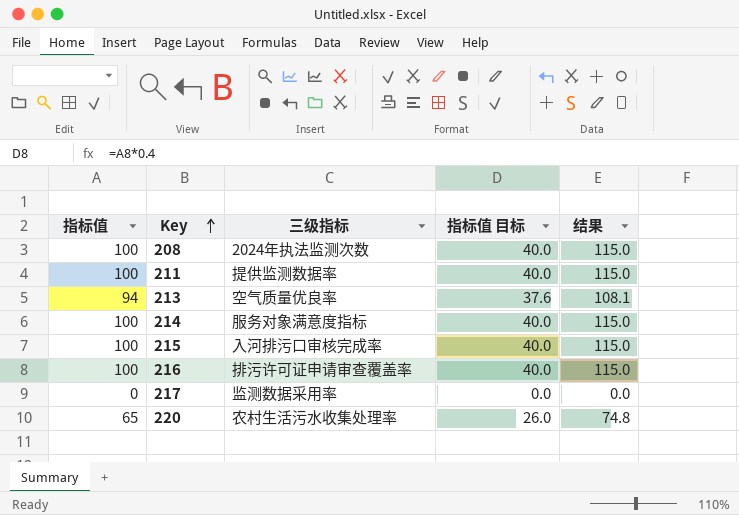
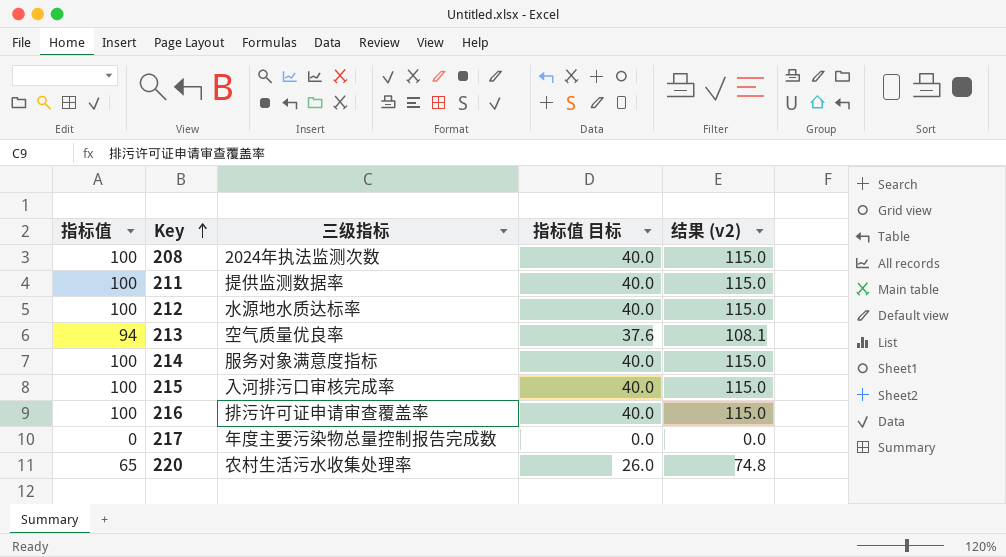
column name: 结果 -> 结果 (v2)
row 212: none -> 100 | 水源地水质达标率 | 40.0 | 115.0
217 | 三级指标: 监测数据采用率 -> 年度主要污染物总量控制报告完成数

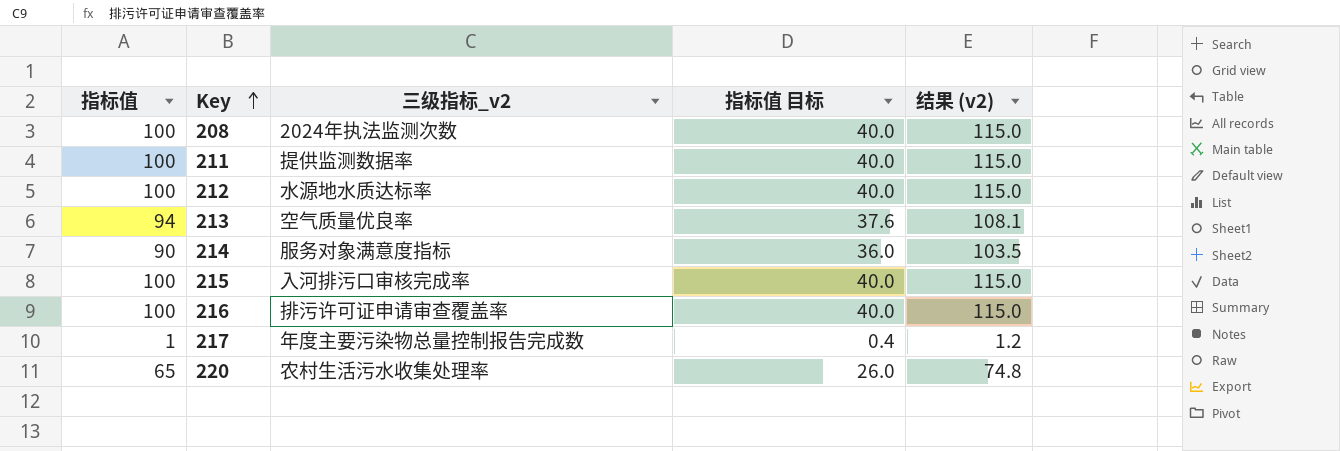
column name: 三级指标 -> 三级指标_v2
214 | 指标值: 100 -> 90
214 | 指标值 目标: 40.0 -> 36.0
214 | 结果 (v2): 115.0 -> 103.5
217 | 指标值: 0 -> 1
217 | 指标值 目标: 0.0 -> 0.4
217 | 结果 (v2): 0.0 -> 1.2

